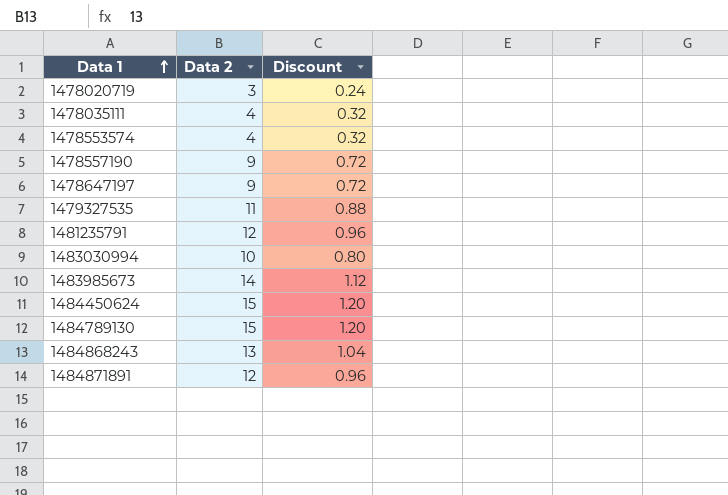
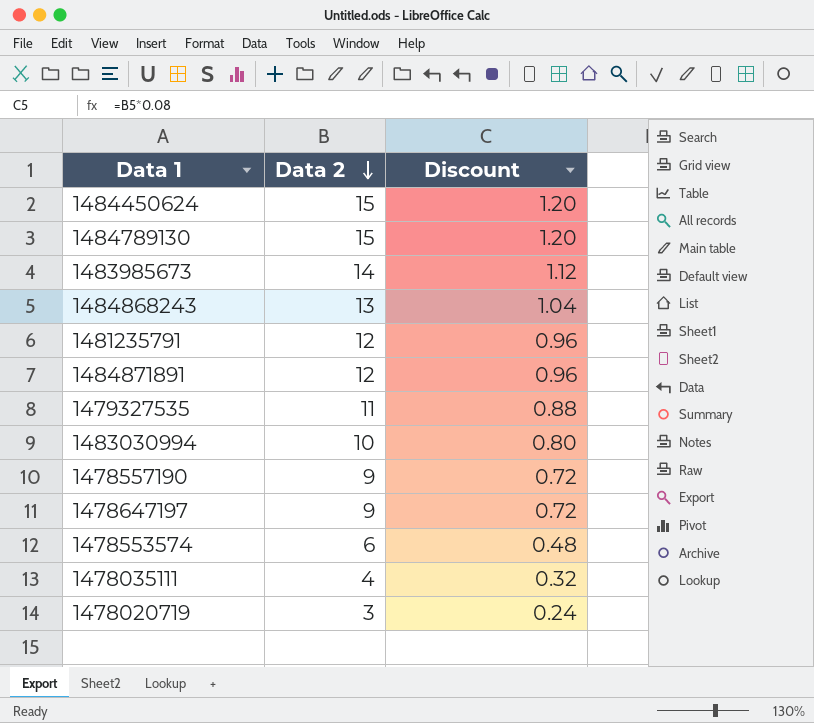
row order: Data 1 ascending -> Data 2 descending
1478553574 | Data 2: 4 -> 6
1478553574 | Discount: 0.32 -> 0.48

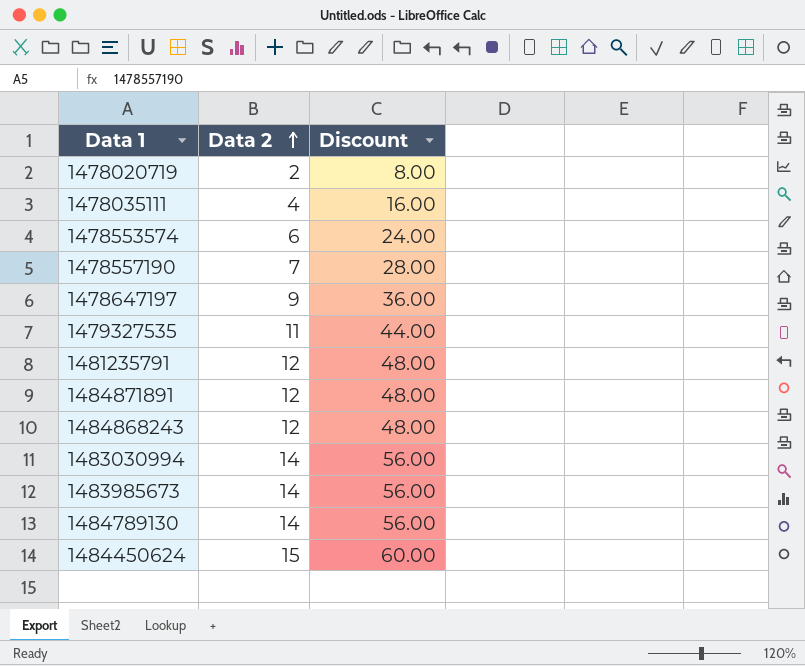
row order: Data 2 descending -> Data 2 ascending
column Discount | formula: [Data 2] * 0.08 -> [Data 2] * 4
1478020719 | Data 2: 3 -> 2
1478557190 | Data 2: 9 -> 7
1484868243 | Data 2: 13 -> 12
1483030994 | Data 2: 10 -> 14
1484789130 | Data 2: 15 -> 14

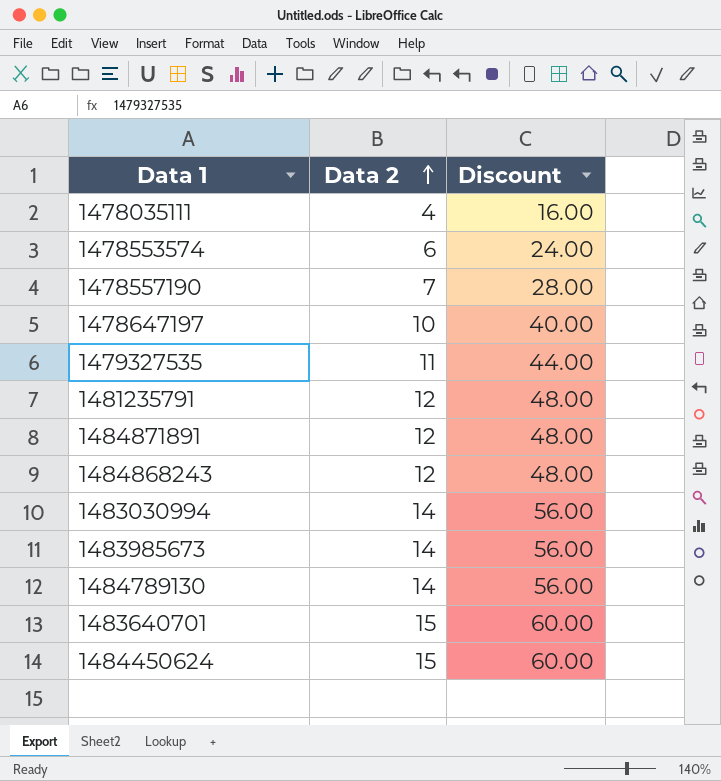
row 1478020719: 2 | 8.00 -> none
1478647197 | Data 2: 9 -> 10
1478647197 | Discount: 36.00 -> 40.00
row 1483640701: none -> 15 | 60.00

